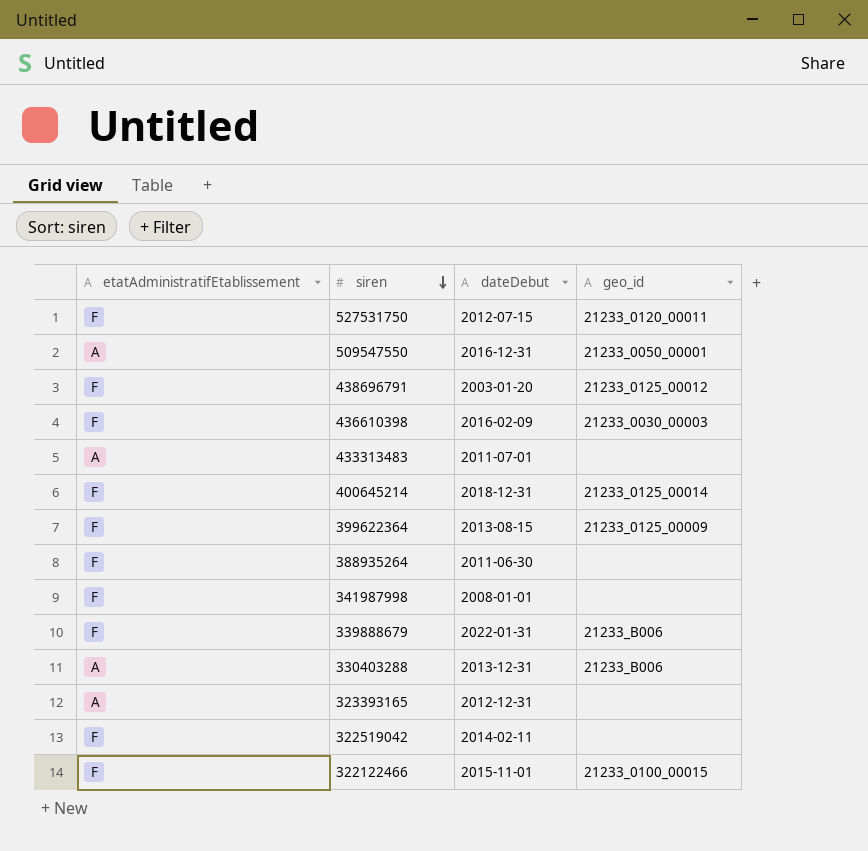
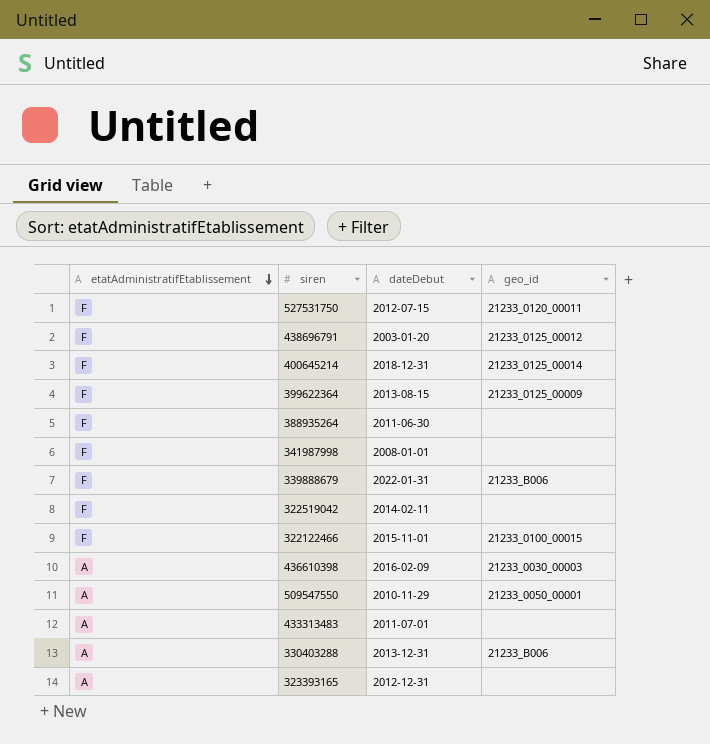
row order: siren descending -> etatAdministratifEtablissement descending
436610398 | etatAdministratifEtablissement: F -> A
509547550 | dateDebut: 2016-12-31 -> 2010-11-29

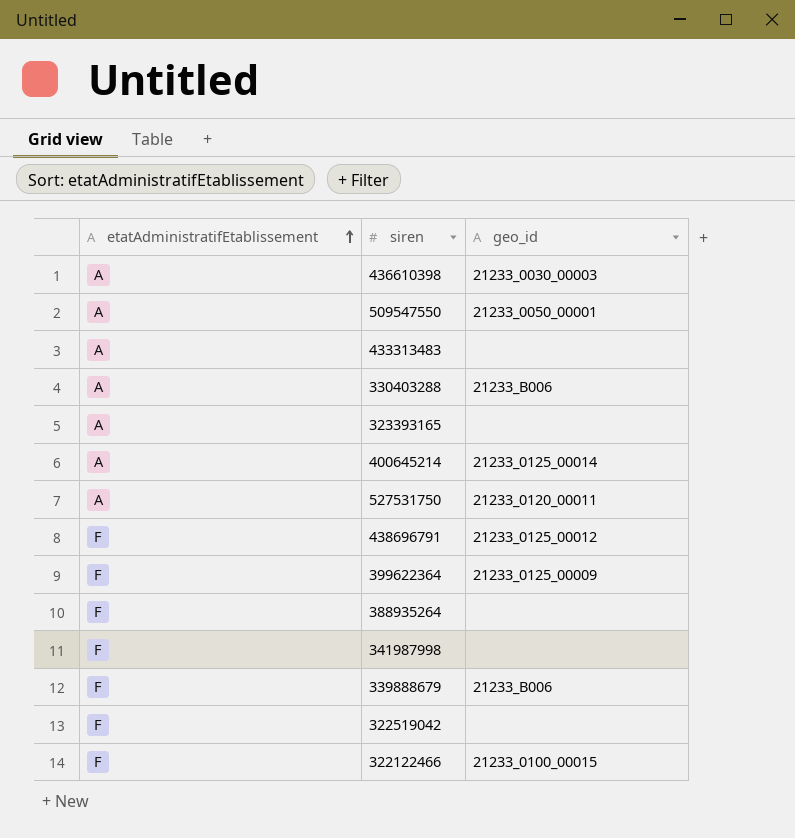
row order: etatAdministratifEtablissement descending -> etatAdministratifEtablissement ascending
column dateDebut | position: 3 -> none
400645214 | etatAdministratifEtablissement: F -> A
527531750 | etatAdministratifEtablissement: F -> A

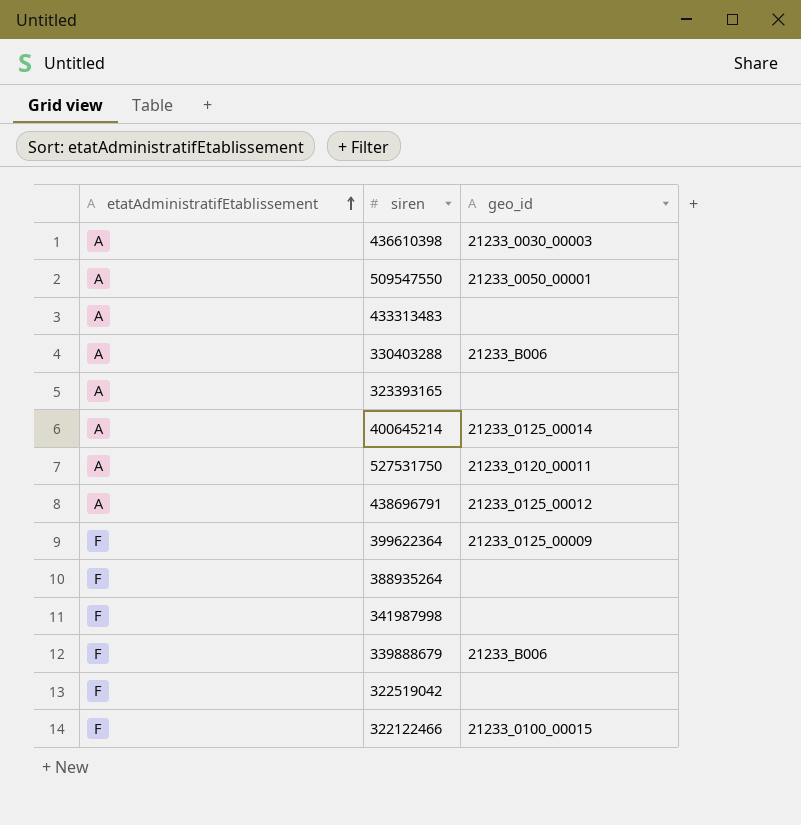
438696791 | etatAdministratifEtablissement: F -> A

